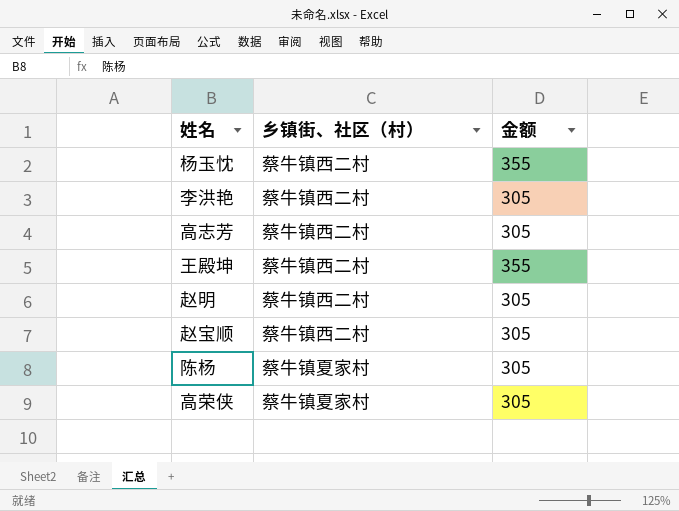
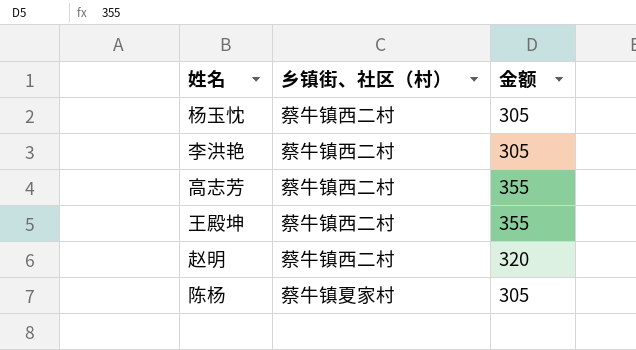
row 赵宝顺: 蔡牛镇西二村 | 305 -> none
row 高荣侠: 蔡牛镇夏家村 | 305 -> none
杨玉忱 | 金额: 355 -> 305
高志芳 | 金额: 305 -> 355
赵明 | 金额: 305 -> 320

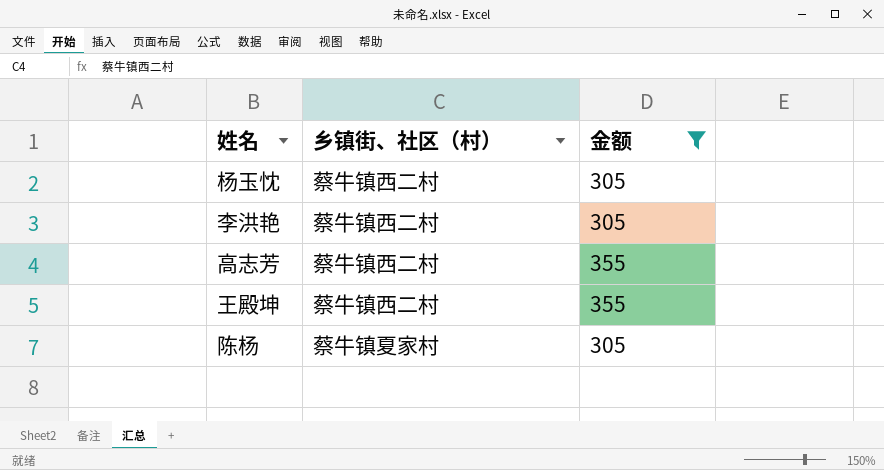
filter: none -> 金额 != 320

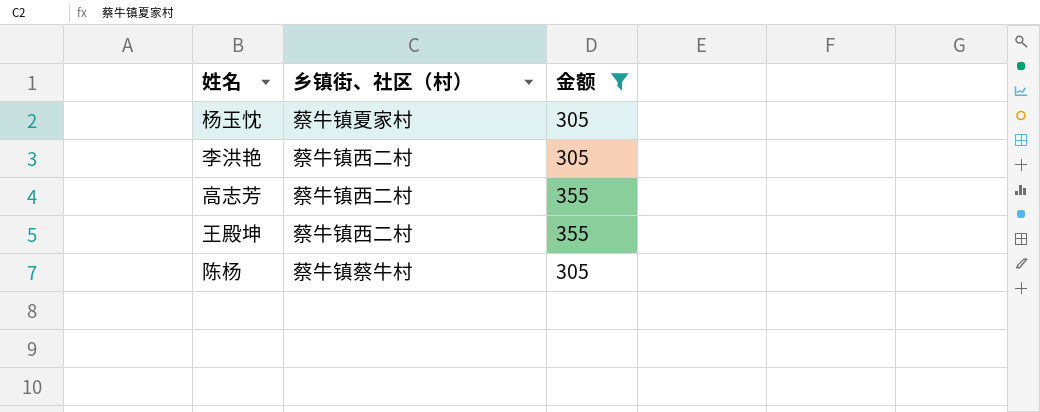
杨玉忱 | 乡镇街、社区（村）: 蔡牛镇西二村 -> 蔡牛镇夏家村
陈杨 | 乡镇街、社区（村）: 蔡牛镇夏家村 -> 蔡牛镇蔡牛村

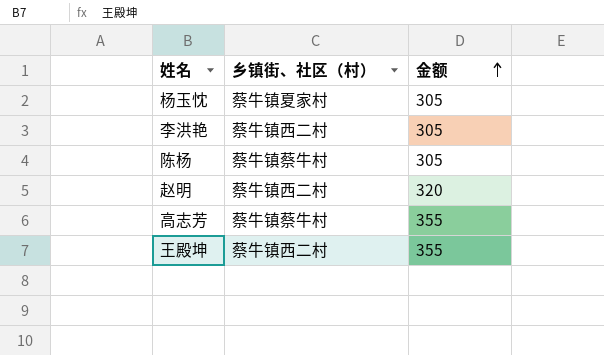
filter: 金额 != 320 -> none
row order: none -> 金额 ascending
高志芳 | 乡镇街、社区（村）: 蔡牛镇西二村 -> 蔡牛镇蔡牛村

